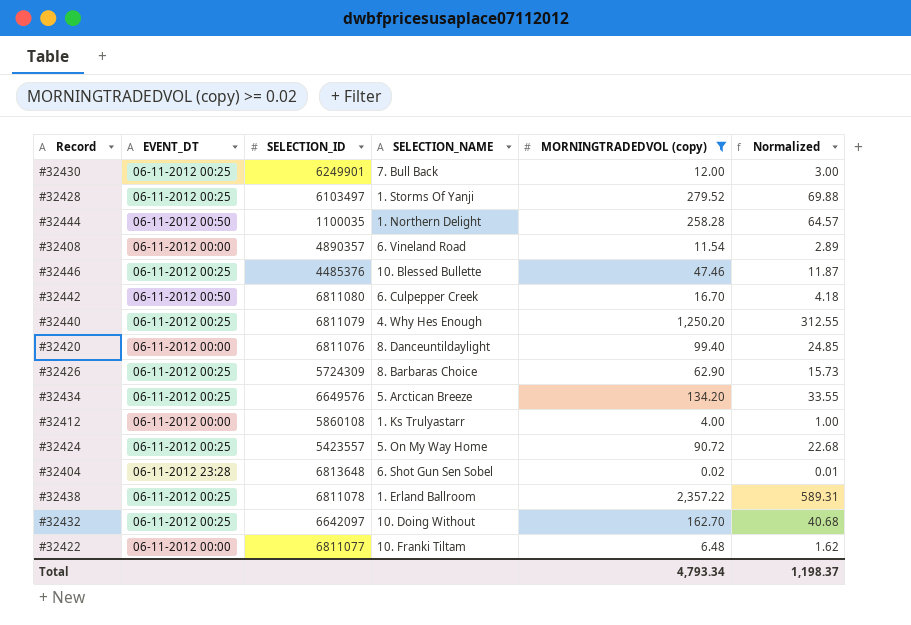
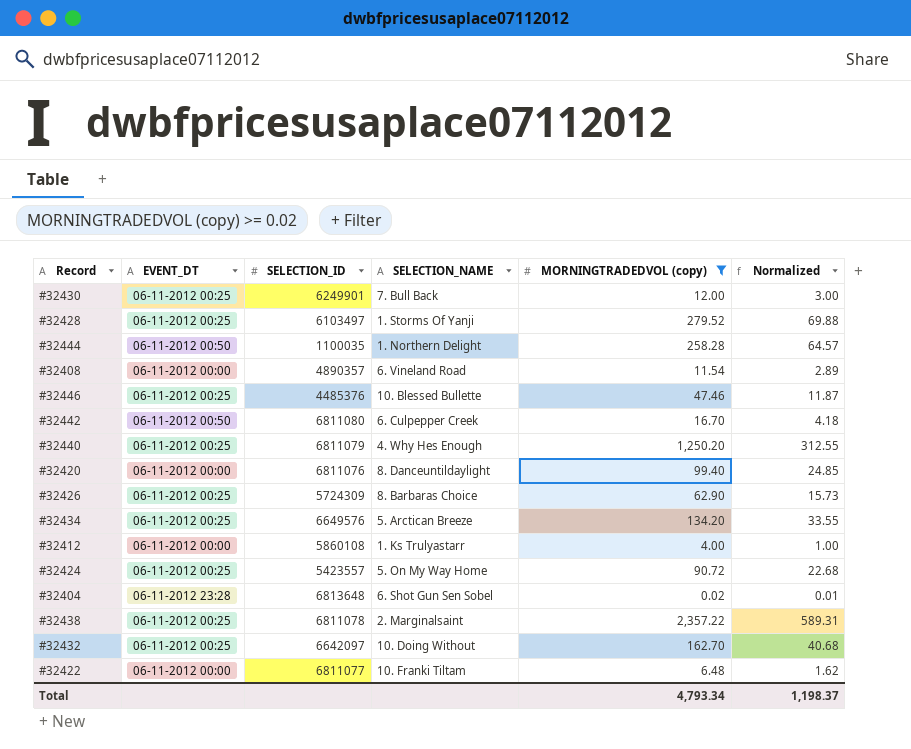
#32438 | SELECTION_NAME: 1. Erland Ballroom -> 2. Marginalsaint

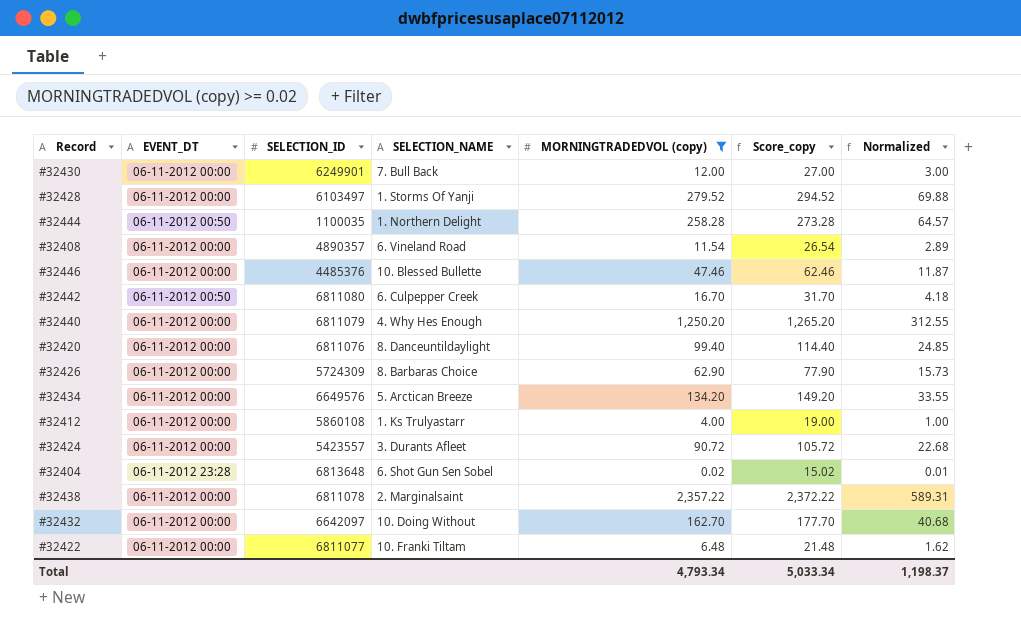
column Score_copy | formula: none -> [MORNINGTRADEDVOL (copy)] + 15
#32430 | EVENT_DT: 06-11-2012 00:25 -> 06-11-2012 00:00
#32428 | EVENT_DT: 06-11-2012 00:25 -> 06-11-2012 00:00
#32446 | EVENT_DT: 06-11-2012 00:25 -> 06-11-2012 00:00
#32440 | EVENT_DT: 06-11-2012 00:25 -> 06-11-2012 00:00
#32426 | EVENT_DT: 06-11-2012 00:25 -> 06-11-2012 00:00
#32434 | EVENT_DT: 06-11-2012 00:25 -> 06-11-2012 00:00
#32424 | EVENT_DT: 06-11-2012 00:25 -> 06-11-2012 00:00
#32424 | SELECTION_NAME: 5. On My Way Home -> 3. Durants Afleet
#32438 | EVENT_DT: 06-11-2012 00:25 -> 06-11-2012 00:00
#32432 | EVENT_DT: 06-11-2012 00:25 -> 06-11-2012 00:00

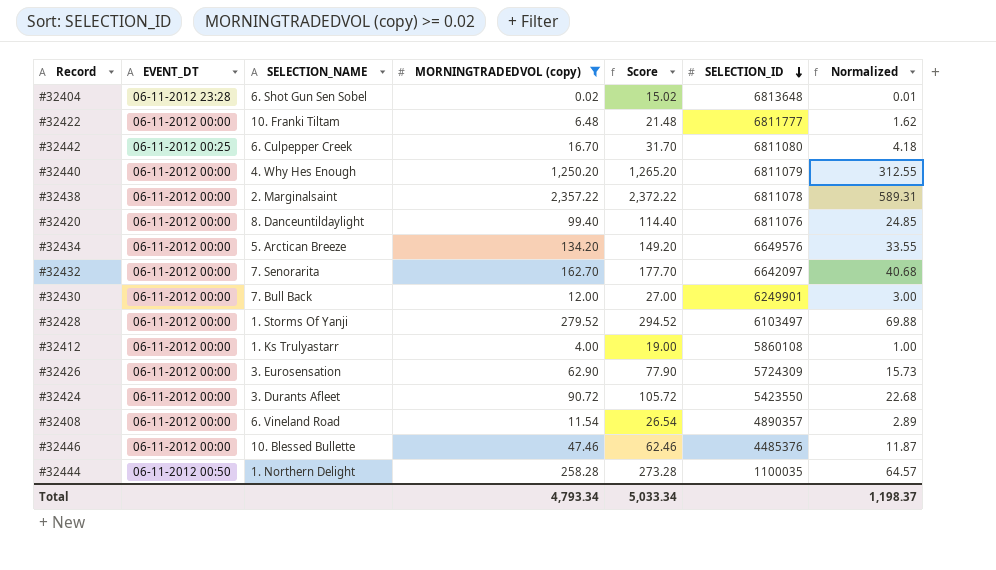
row order: none -> SELECTION_ID descending
column name: Score_copy -> Score
column SELECTION_ID | position: 3 -> 6
#32422 | SELECTION_ID: 6811077 -> 6811777
#32442 | EVENT_DT: 06-11-2012 00:50 -> 06-11-2012 00:25
#32432 | SELECTION_NAME: 10. Doing Without -> 7. Senorarita
#32426 | SELECTION_NAME: 8. Barbaras Choice -> 3. Eurosensation
#32424 | SELECTION_ID: 5423557 -> 5423550

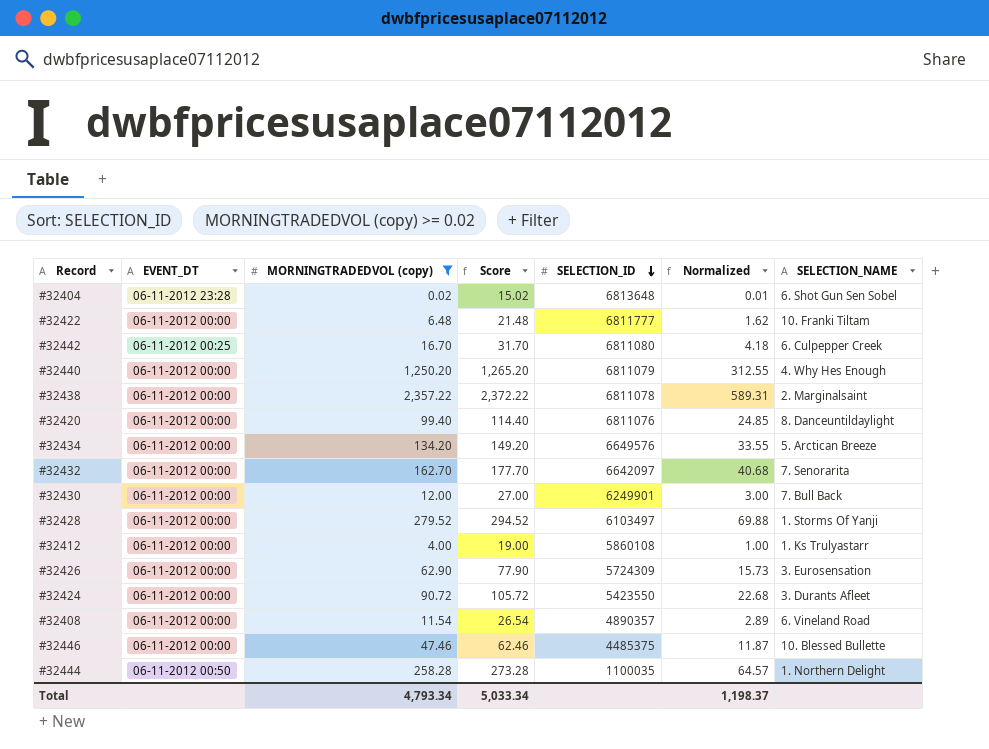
column SELECTION_NAME | position: 3 -> 7
#32446 | SELECTION_ID: 4485376 -> 4485375

